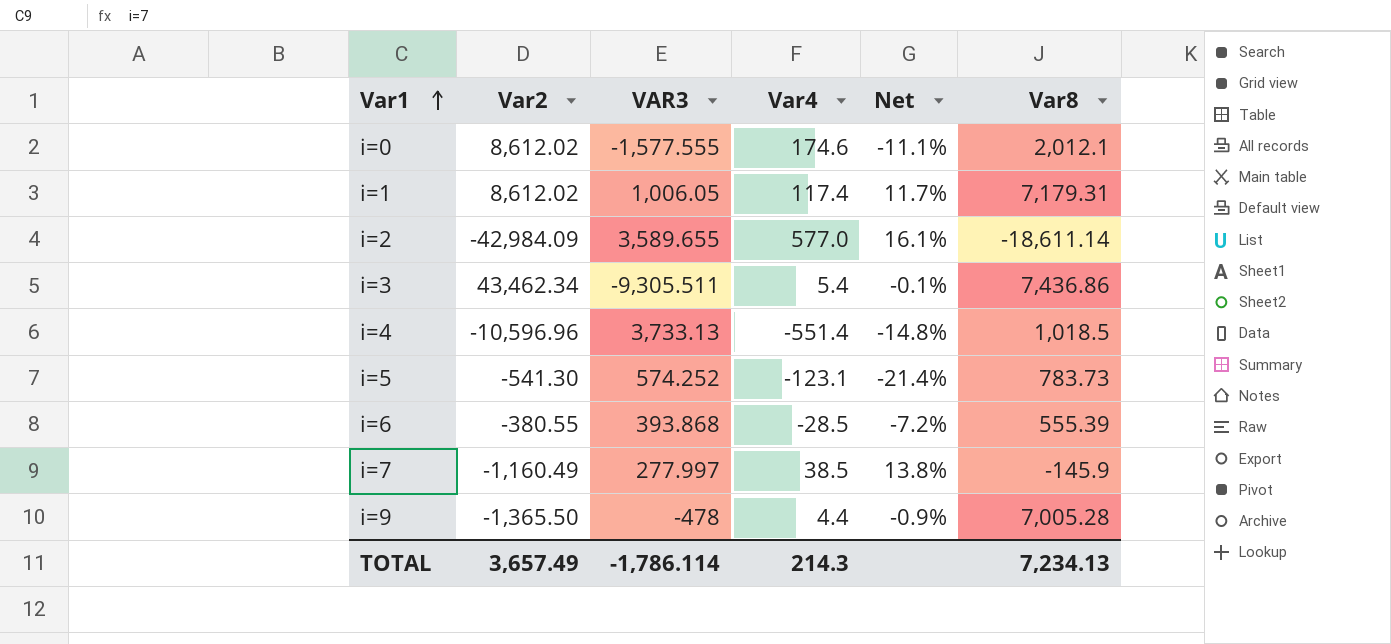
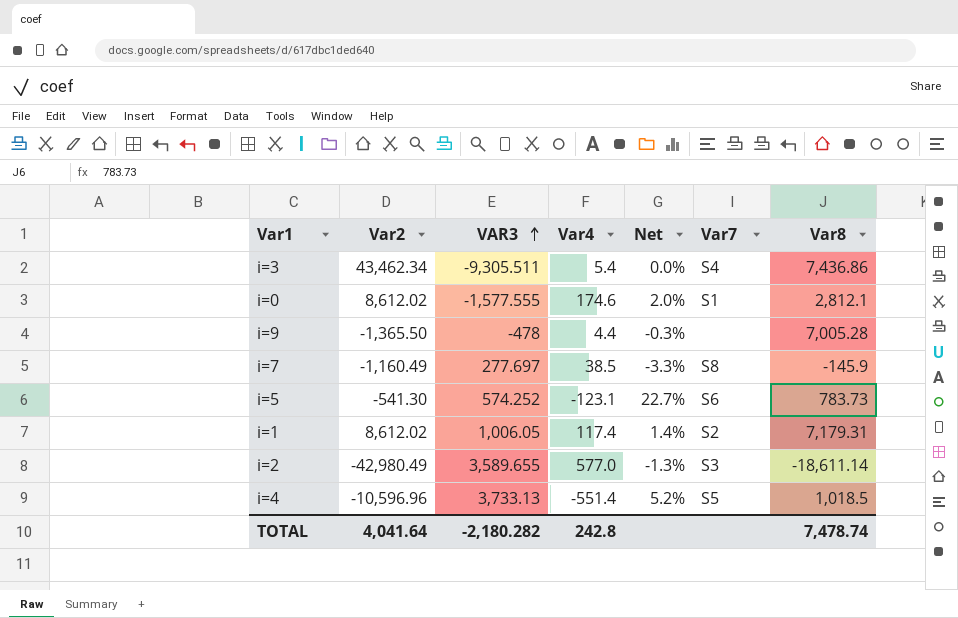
row order: Var1 ascending -> VAR3 ascending
column Net | formula: [Var4] / [VAR3] -> [Var4] / [Var2]
column Var7 | position: none -> 6
row i=6: -380.55 | 393.868 | -28.5 | -7.2% | 555.39 -> none
i=0 | Var8: 2,012.1 -> 2,812.1
i=7 | VAR3: 277.997 -> 277.697
i=2 | Var2: -42,984.09 -> -42,980.49
TOTAL | Var2: 3,657.49 -> 4,041.64
TOTAL | VAR3: -1,786.114 -> -2,180.282
TOTAL | Var4: 214.3 -> 242.8
TOTAL | Var8: 7,234.13 -> 7,478.74

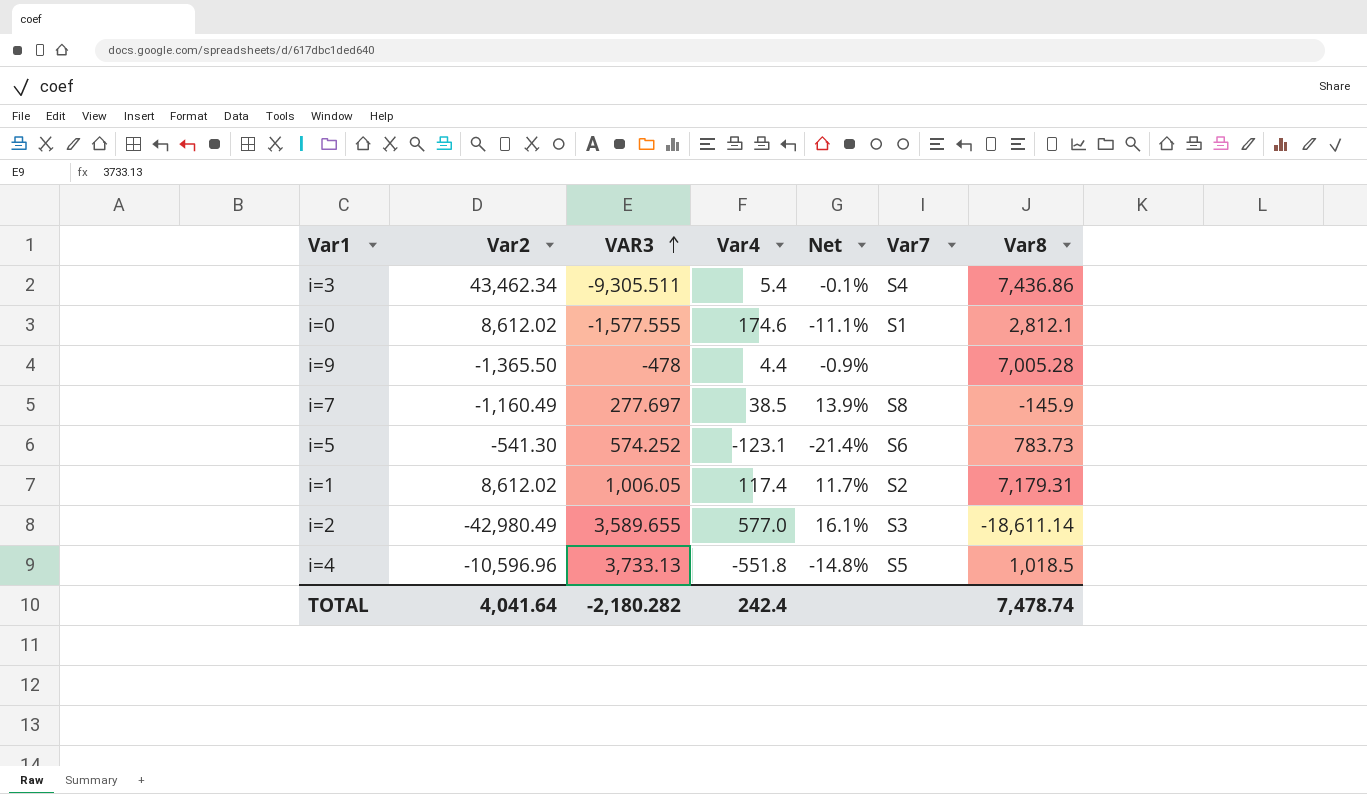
column Net | formula: [Var4] / [Var2] -> [Var4] / [VAR3]
i=4 | Var4: -551.4 -> -551.8
TOTAL | Var4: 242.8 -> 242.4

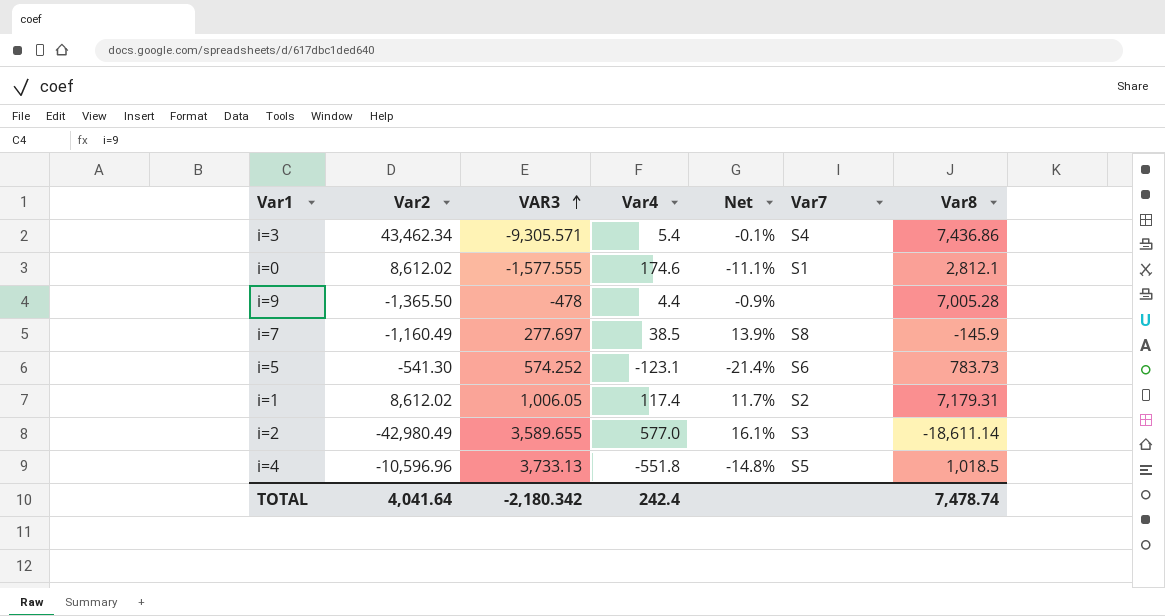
i=3 | VAR3: -9,305.511 -> -9,305.571
TOTAL | VAR3: -2,180.282 -> -2,180.342

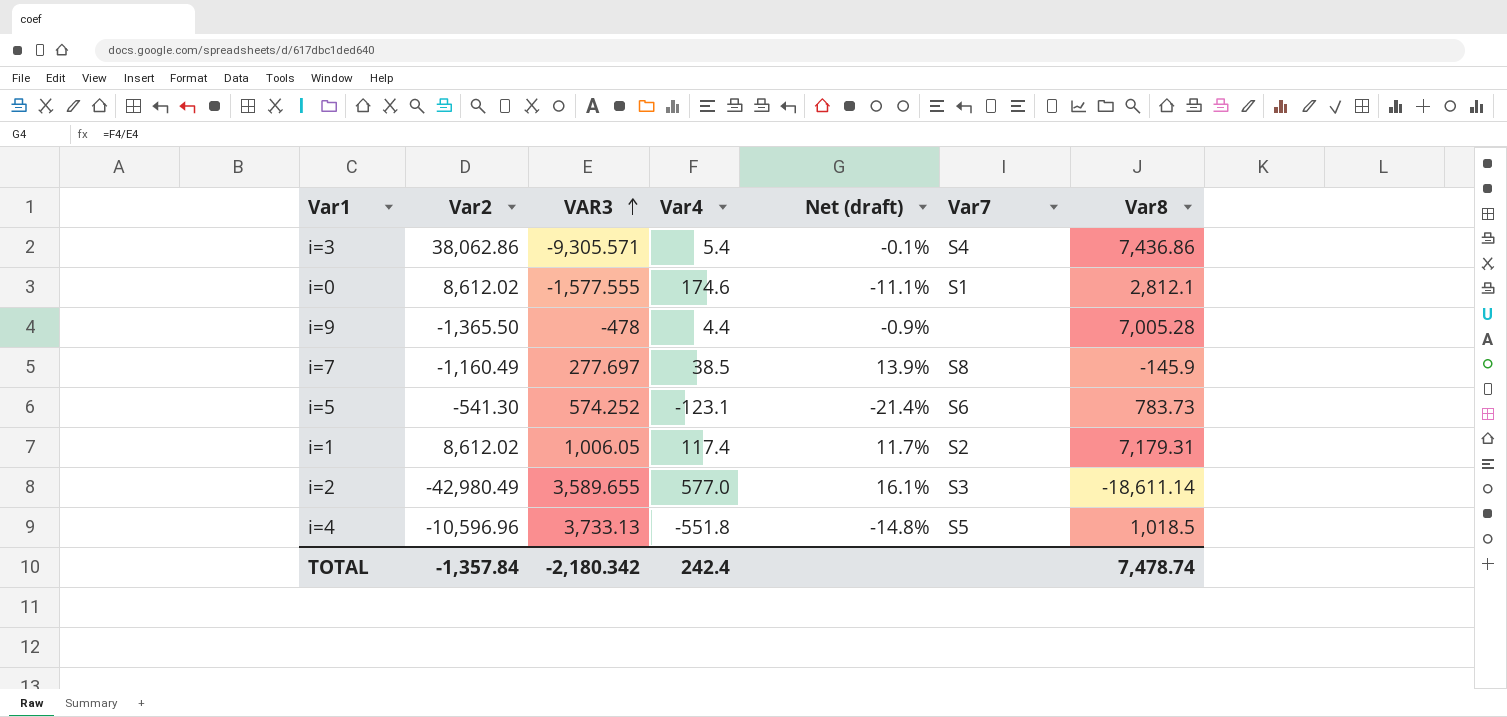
column name: Net -> Net (draft)
i=3 | Var2: 43,462.34 -> 38,062.86
TOTAL | Var2: 4,041.64 -> -1,357.84

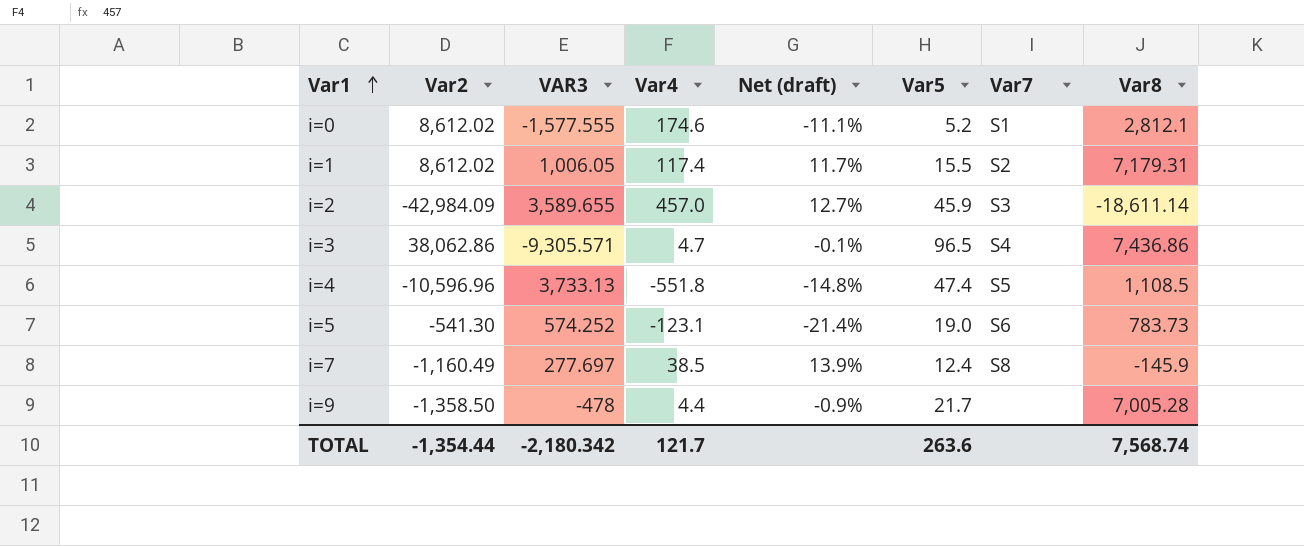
row order: VAR3 ascending -> Var1 ascending
column Var5 | position: none -> 6
i=2 | Var2: -42,980.49 -> -42,984.09
i=2 | Var4: 577.0 -> 457.0
i=2 | Net (draft): 16.1% -> 12.7%
i=3 | Var4: 5.4 -> 4.7
i=4 | Var8: 1,018.5 -> 1,108.5
i=9 | Var2: -1,365.50 -> -1,358.50
TOTAL | Var2: -1,357.84 -> -1,354.44
TOTAL | Var4: 242.4 -> 121.7
TOTAL | Var8: 7,478.74 -> 7,568.74

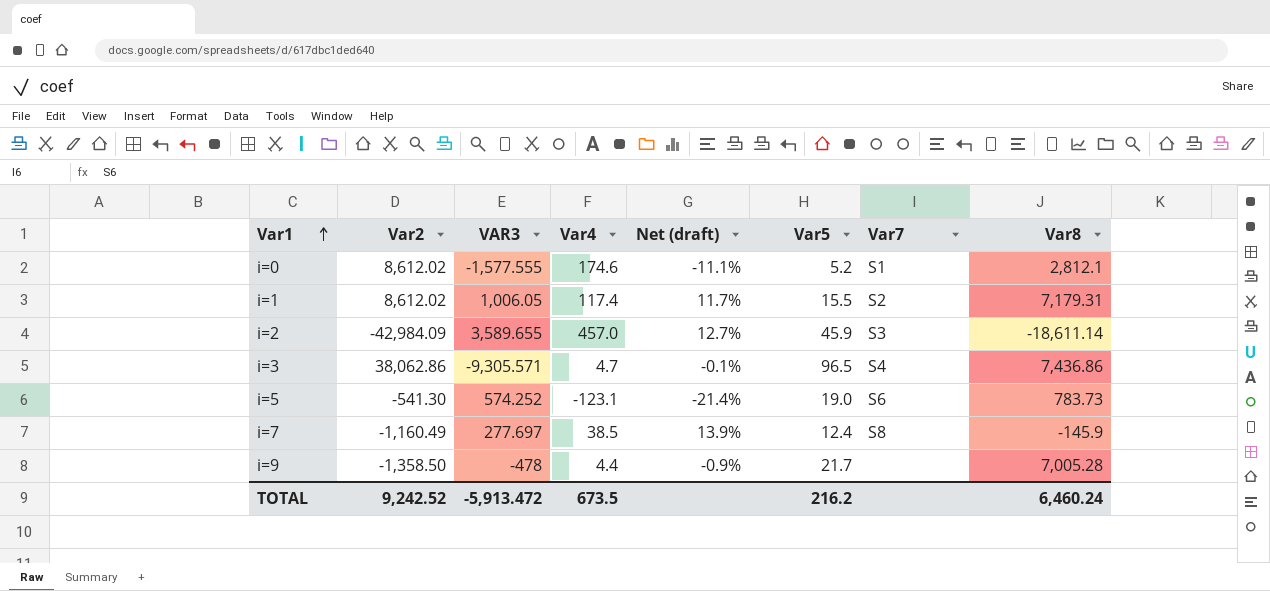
row i=4: -10,596.96 | 3,733.13 | -551.8 | -14.8% | 47.4 | S5 | 1,108.5 -> none
TOTAL | Var2: -1,354.44 -> 9,242.52
TOTAL | VAR3: -2,180.342 -> -5,913.472
TOTAL | Var4: 121.7 -> 673.5
TOTAL | Var5: 263.6 -> 216.2
TOTAL | Var8: 7,568.74 -> 6,460.24

